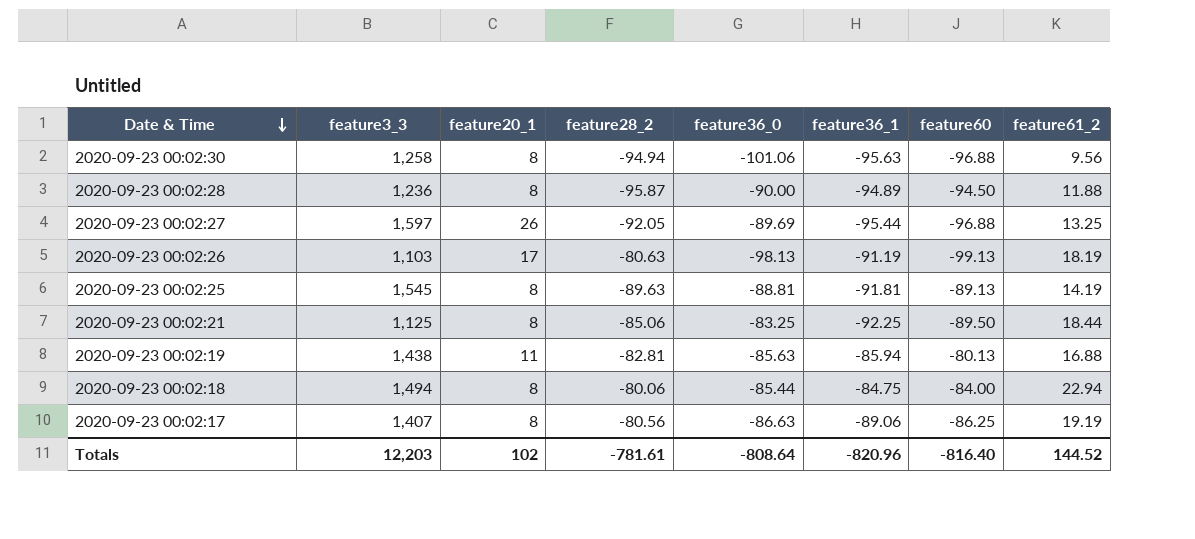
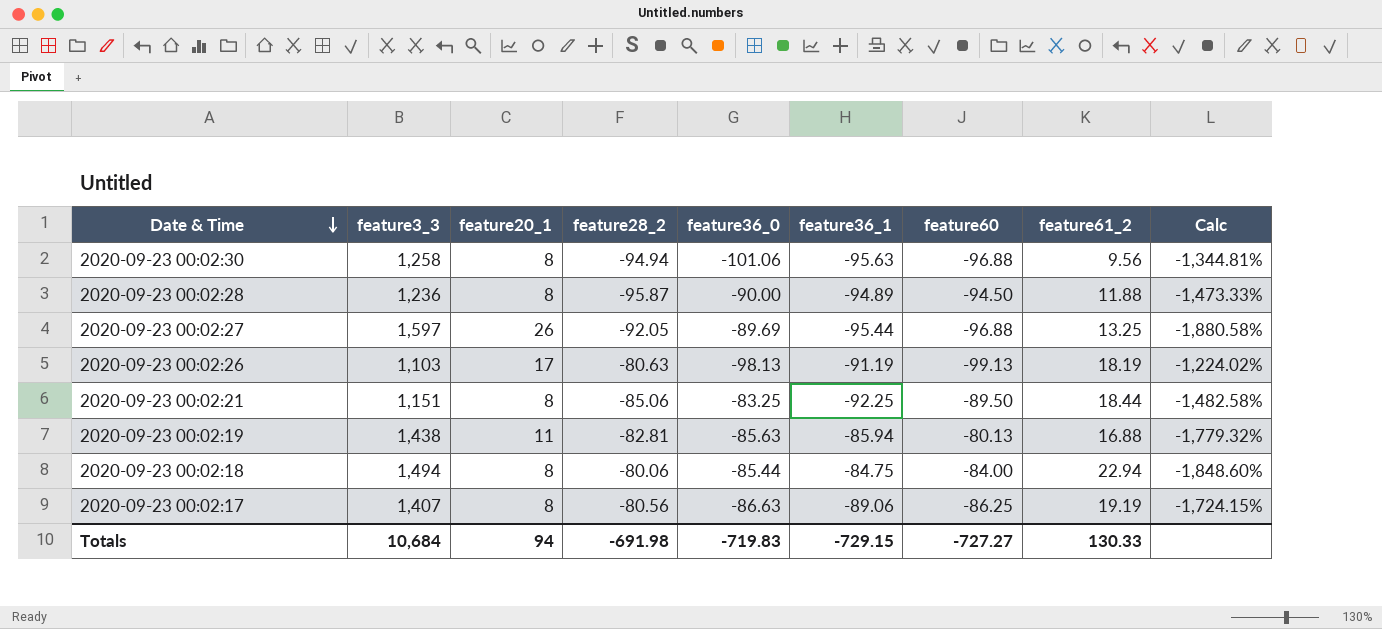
column Calc | formula: none -> ([feature3_3] - [feature36_0]) / [feature36_0]
row 2020-09-23 00:02:25: 1,545 | 8 | -89.63 | -88.81 | -91.81 | -89.13 | 14.19 -> none
2020-09-23 00:02:21 | feature3_3: 1,125 -> 1,151
Totals | feature3_3: 12,203 -> 10,684
Totals | feature20_1: 102 -> 94
Totals | feature28_2: -781.61 -> -691.98
Totals | feature36_0: -808.64 -> -719.83
Totals | feature36_1: -820.96 -> -729.15
Totals | feature60: -816.40 -> -727.27
Totals | feature61_2: 144.52 -> 130.33

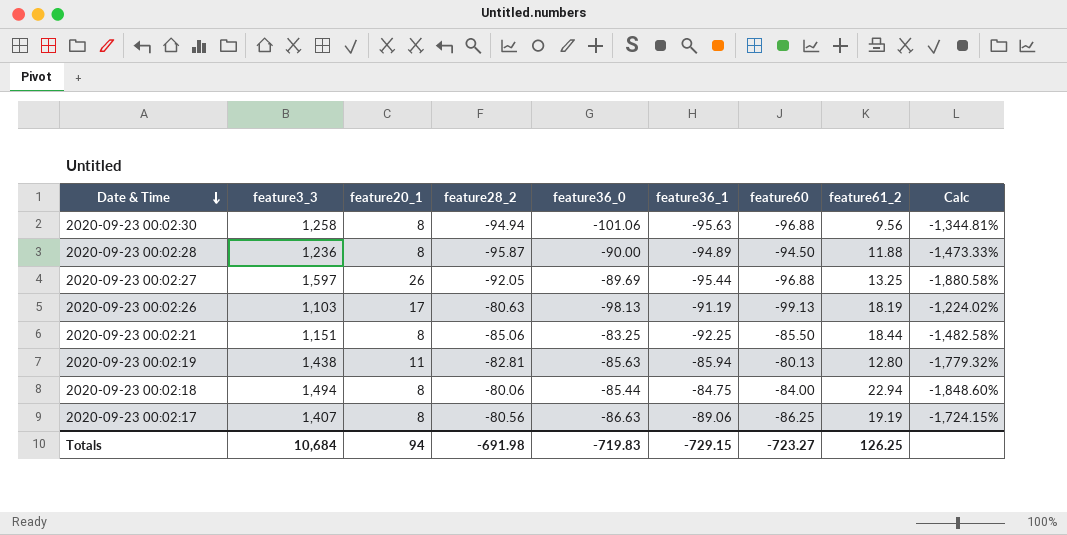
2020-09-23 00:02:21 | feature60: -89.50 -> -85.50
2020-09-23 00:02:19 | feature61_2: 16.88 -> 12.80
Totals | feature60: -727.27 -> -723.27
Totals | feature61_2: 130.33 -> 126.25

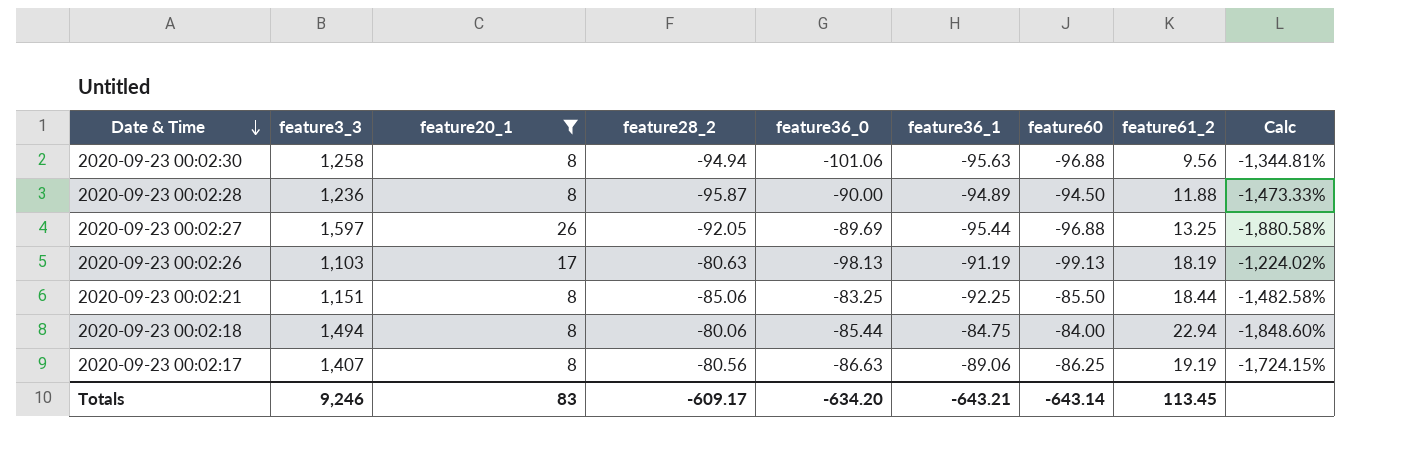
filter: none -> feature20_1 != 11
Totals | feature3_3: 10,684 -> 9,246
Totals | feature20_1: 94 -> 83
Totals | feature28_2: -691.98 -> -609.17
Totals | feature36_0: -719.83 -> -634.20
Totals | feature36_1: -729.15 -> -643.21
Totals | feature60: -723.27 -> -643.14
Totals | feature61_2: 126.25 -> 113.45

